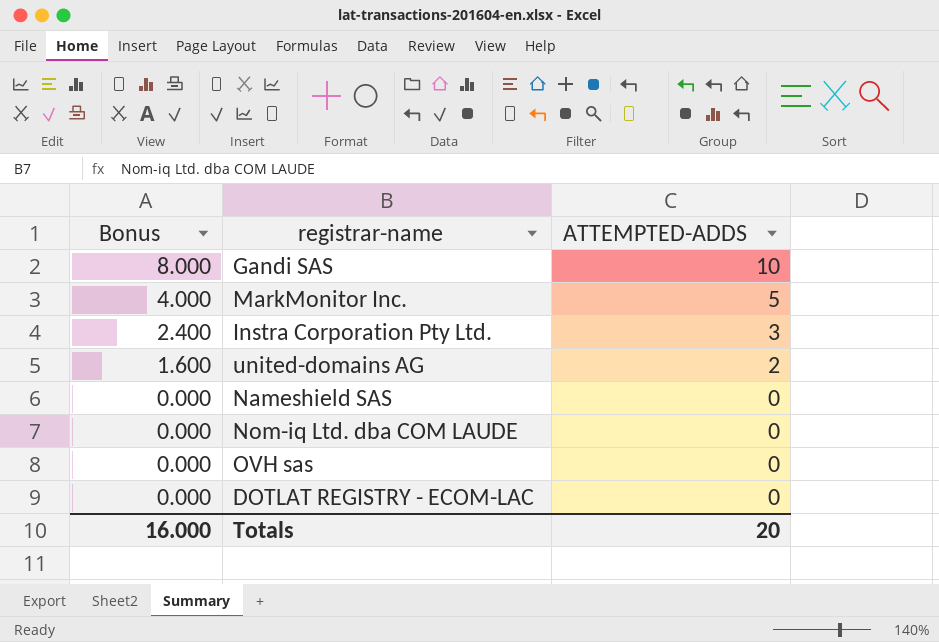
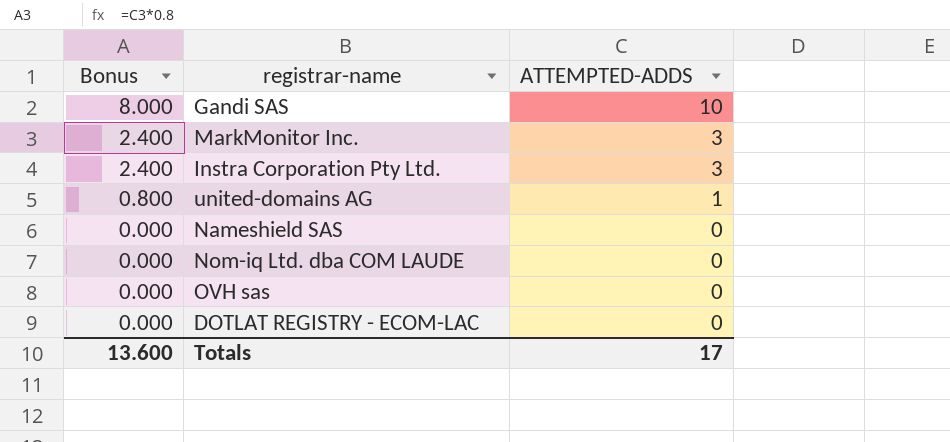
MarkMonitor Inc. | Bonus: 4.000 -> 2.400
MarkMonitor Inc. | ATTEMPTED-ADDS: 5 -> 3
united-domains AG | Bonus: 1.600 -> 0.800
united-domains AG | ATTEMPTED-ADDS: 2 -> 1
Totals | Bonus: 16.000 -> 13.600
Totals | ATTEMPTED-ADDS: 20 -> 17

